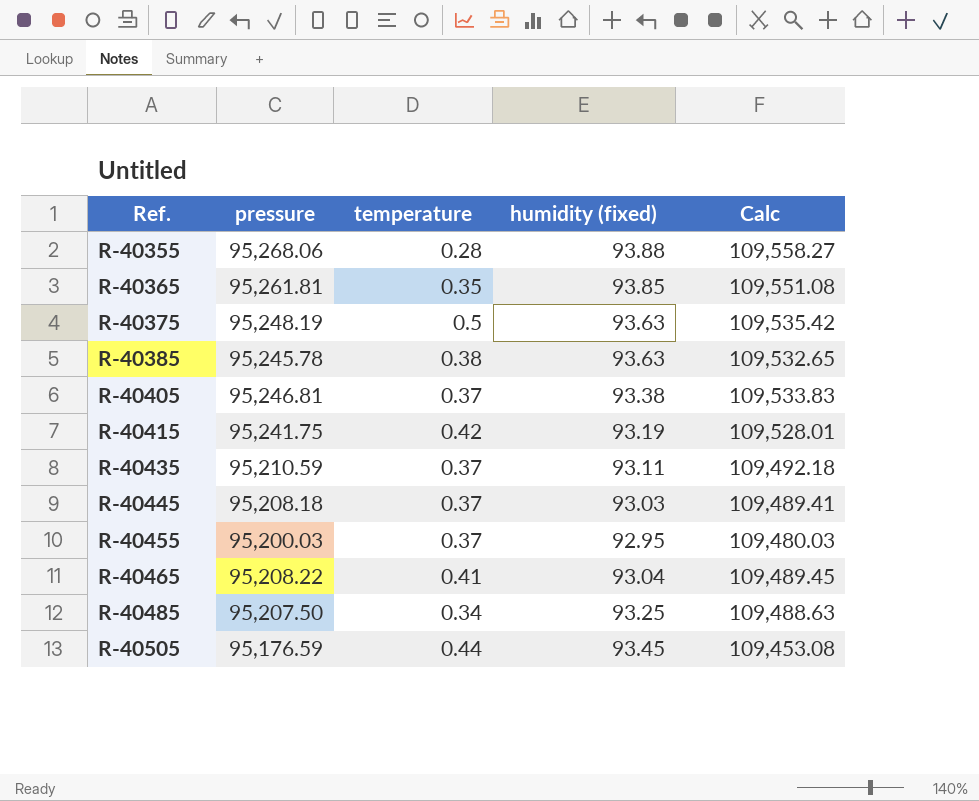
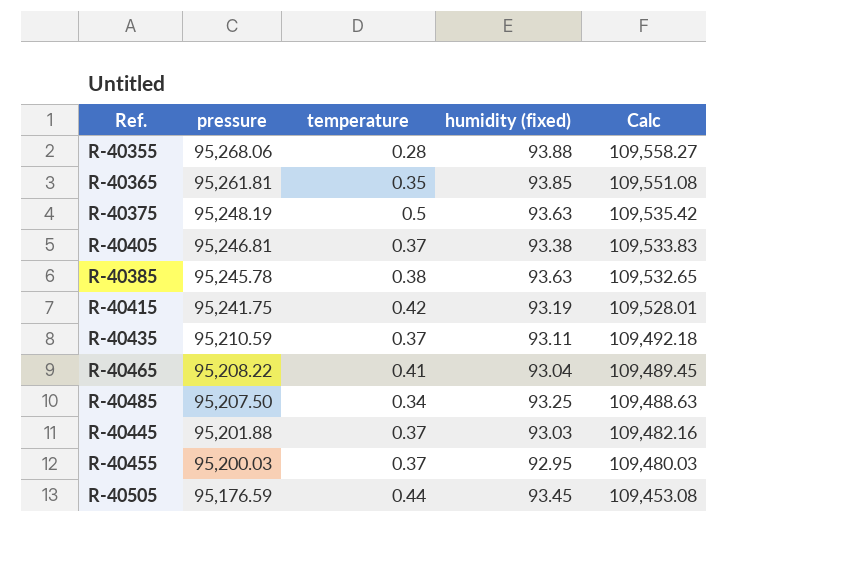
row order: Ref. ascending -> pressure descending
R-40445 | pressure: 95,208.18 -> 95,201.88
R-40445 | Calc: 109,489.41 -> 109,482.16

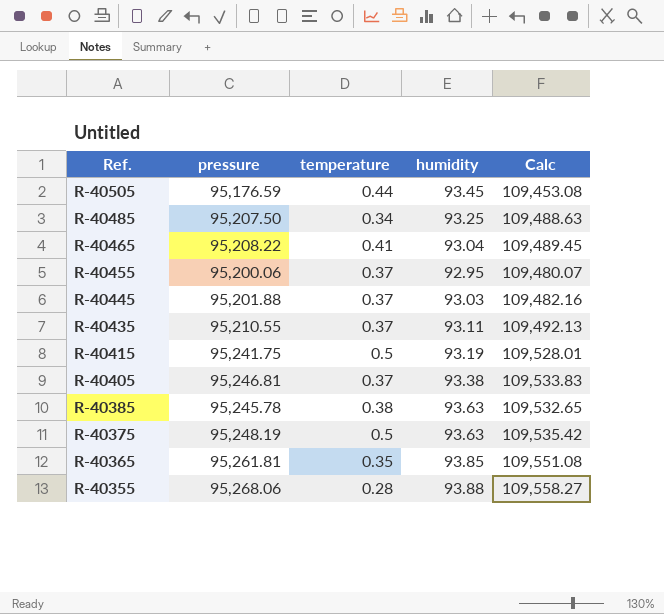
row order: pressure descending -> Ref. descending
column name: humidity (fixed) -> humidity
R-40455 | pressure: 95,200.03 -> 95,200.06
R-40455 | Calc: 109,480.03 -> 109,480.07
R-40435 | pressure: 95,210.59 -> 95,210.55
R-40435 | Calc: 109,492.18 -> 109,492.13
R-40415 | temperature: 0.42 -> 0.5

